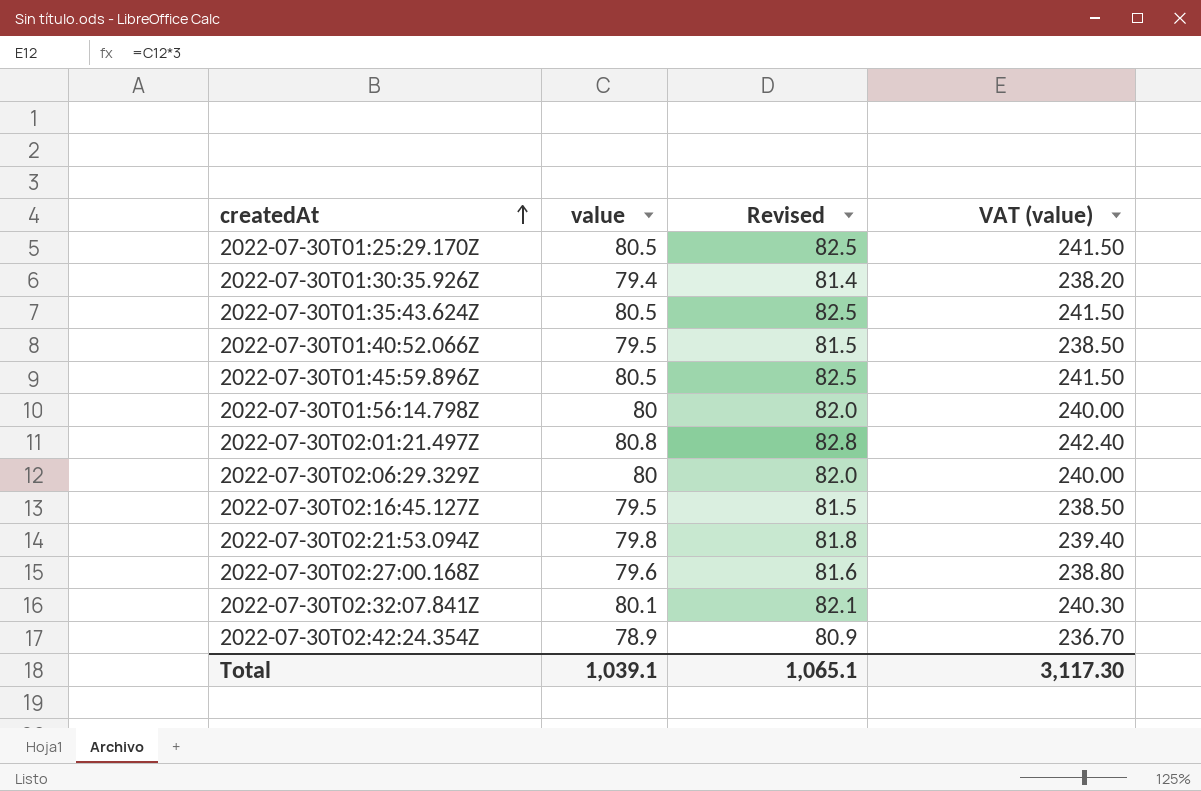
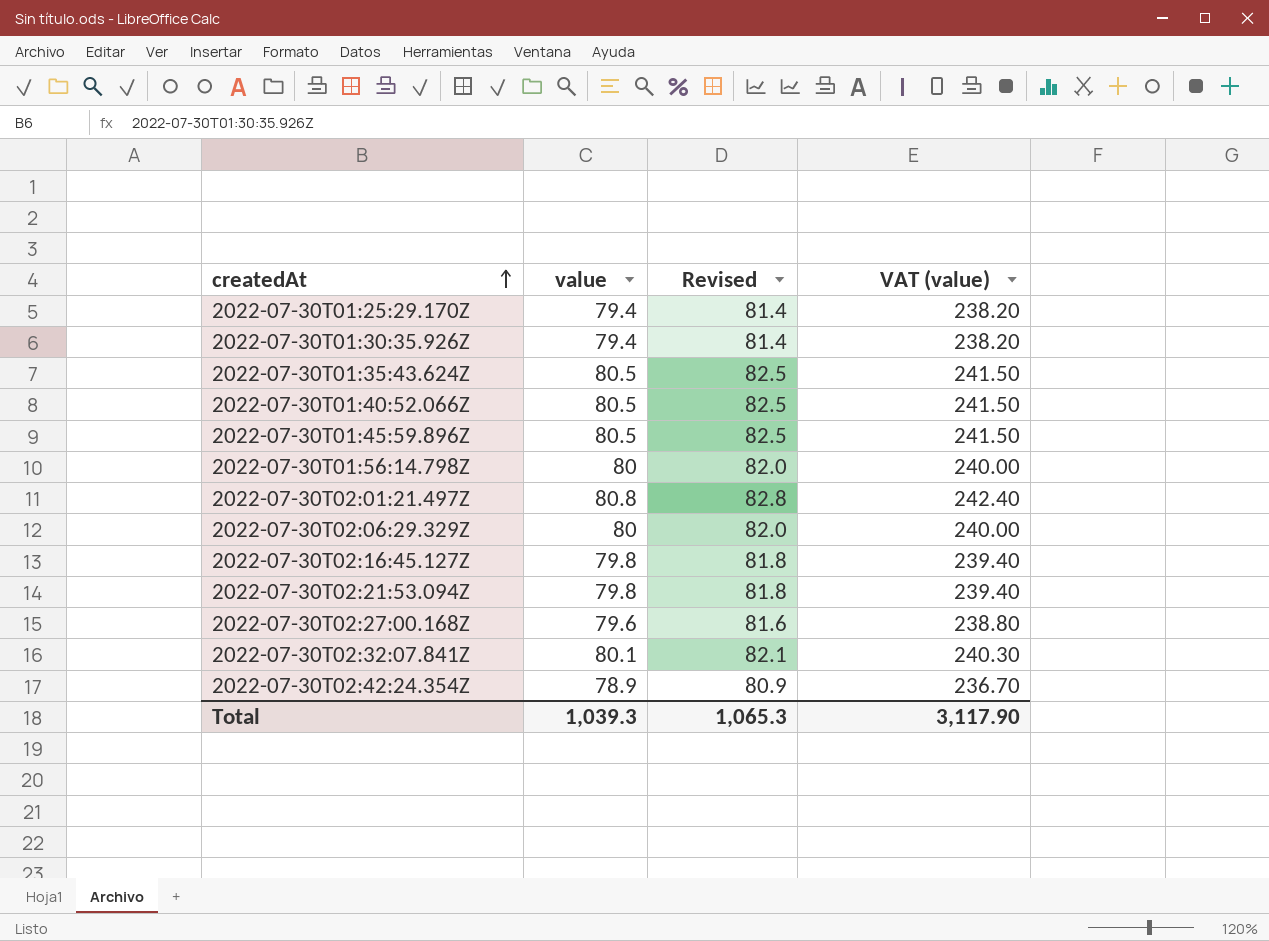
2022-07-30T01:25:29.170Z | value: 80.5 -> 79.4
2022-07-30T01:25:29.170Z | Revised: 82.5 -> 81.4
2022-07-30T01:25:29.170Z | VAT (value): 241.50 -> 238.20
2022-07-30T01:40:52.066Z | value: 79.5 -> 80.5
2022-07-30T01:40:52.066Z | Revised: 81.5 -> 82.5
2022-07-30T01:40:52.066Z | VAT (value): 238.50 -> 241.50
2022-07-30T02:16:45.127Z | value: 79.5 -> 79.8
2022-07-30T02:16:45.127Z | Revised: 81.5 -> 81.8
2022-07-30T02:16:45.127Z | VAT (value): 238.50 -> 239.40
Total | value: 1,039.1 -> 1,039.3
Total | Revised: 1,065.1 -> 1,065.3
Total | VAT (value): 3,117.30 -> 3,117.90

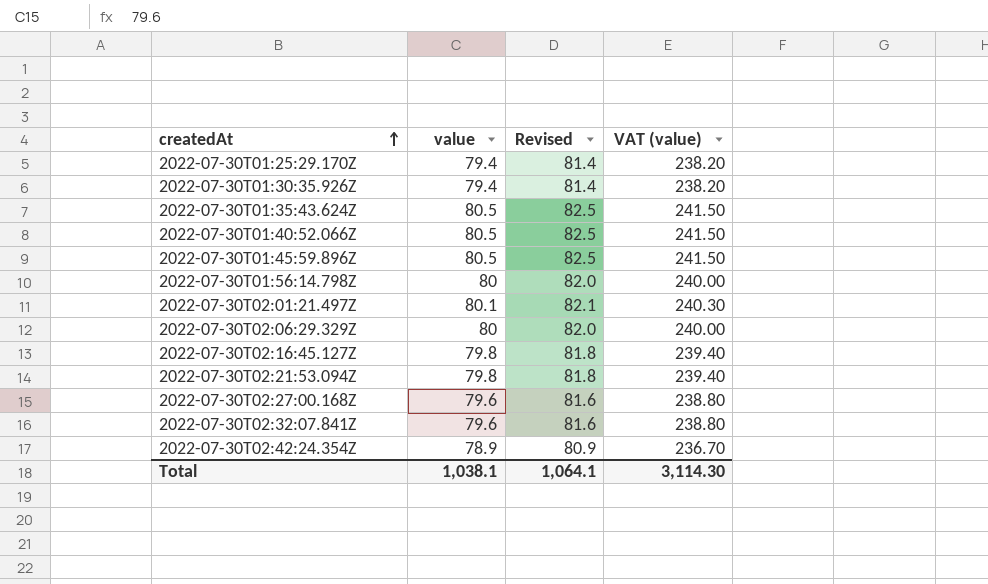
2022-07-30T02:01:21.497Z | value: 80.8 -> 80.1
2022-07-30T02:01:21.497Z | Revised: 82.8 -> 82.1
2022-07-30T02:01:21.497Z | VAT (value): 242.40 -> 240.30
2022-07-30T02:32:07.841Z | value: 80.1 -> 79.6
2022-07-30T02:32:07.841Z | Revised: 82.1 -> 81.6
2022-07-30T02:32:07.841Z | VAT (value): 240.30 -> 238.80
Total | value: 1,039.3 -> 1,038.1
Total | Revised: 1,065.3 -> 1,064.1
Total | VAT (value): 3,117.90 -> 3,114.30

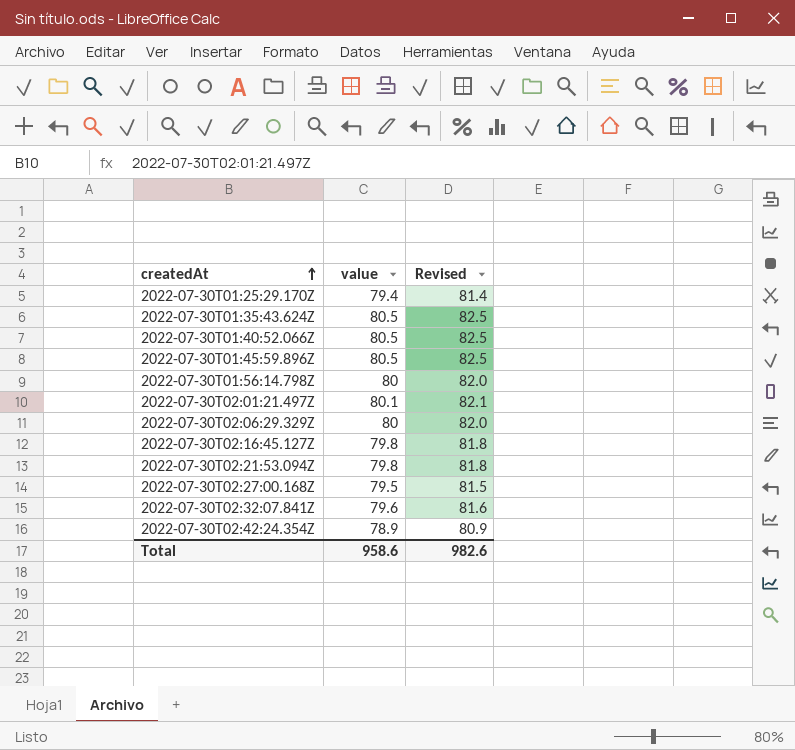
column VAT (value) | formula: [value] * 3 -> none
row 2022-07-30T01:30:35.926Z: 79.4 | 81.4 | 238.20 -> none
2022-07-30T02:27:00.168Z | value: 79.6 -> 79.5
2022-07-30T02:27:00.168Z | Revised: 81.6 -> 81.5
Total | value: 1,038.1 -> 958.6
Total | Revised: 1,064.1 -> 982.6

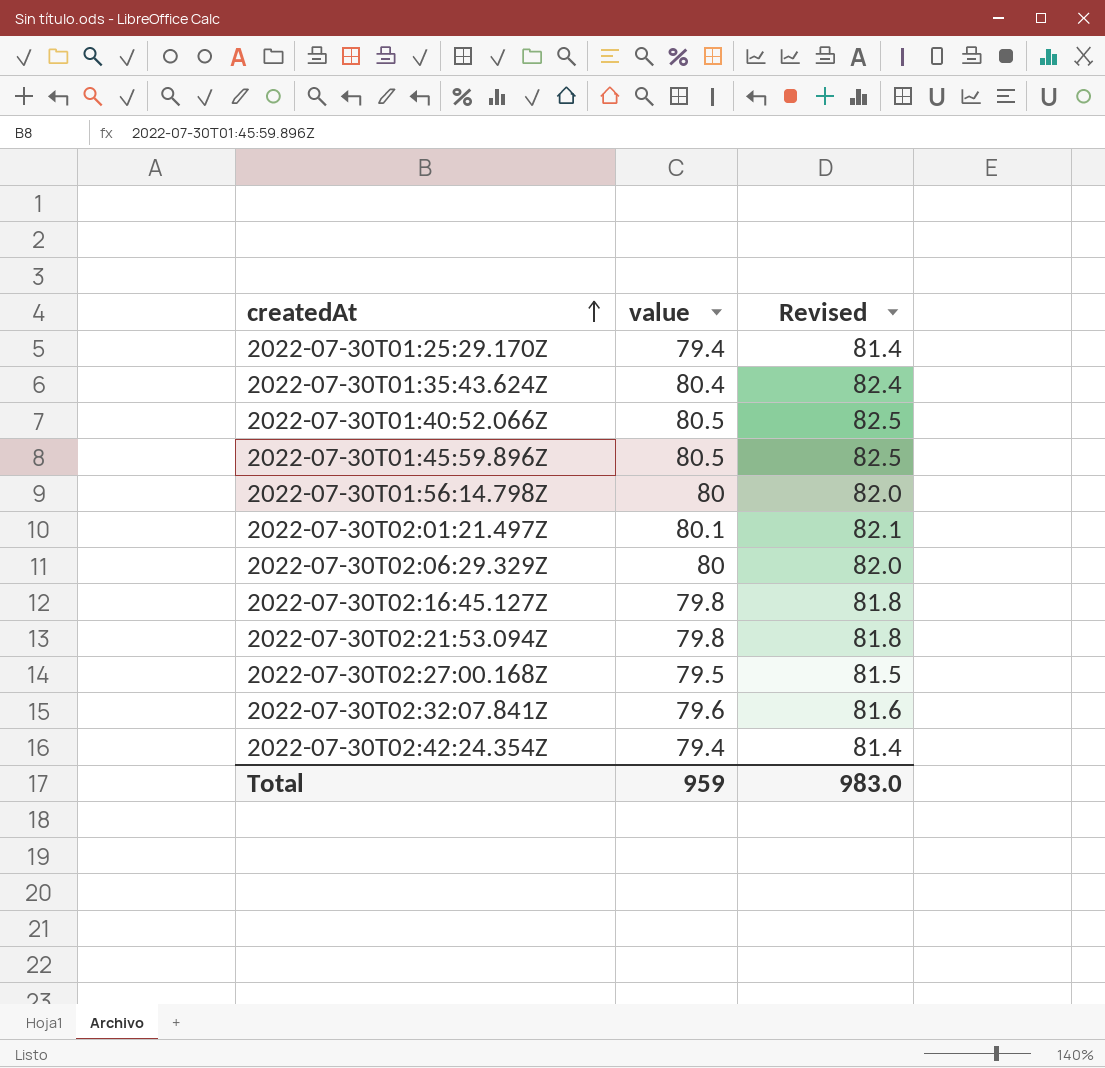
2022-07-30T01:35:43.624Z | value: 80.5 -> 80.4
2022-07-30T01:35:43.624Z | Revised: 82.5 -> 82.4
2022-07-30T02:42:24.354Z | value: 78.9 -> 79.4
2022-07-30T02:42:24.354Z | Revised: 80.9 -> 81.4
Total | value: 958.6 -> 959
Total | Revised: 982.6 -> 983.0

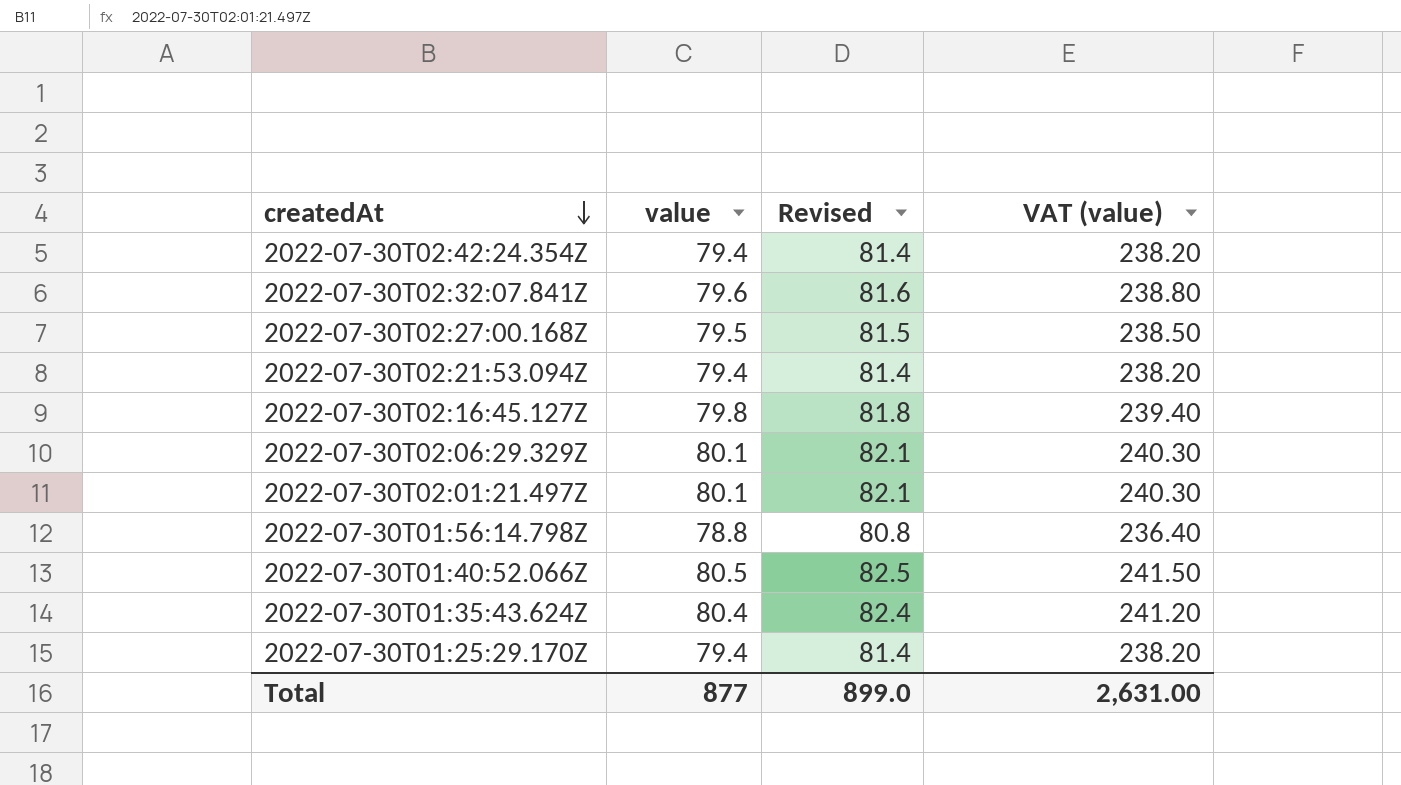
row order: createdAt ascending -> createdAt descending
column VAT (value) | formula: none -> [value] * 3
row 2022-07-30T01:45:59.896Z: 80.5 | 82.5 -> none
2022-07-30T02:21:53.094Z | value: 79.8 -> 79.4
2022-07-30T02:21:53.094Z | Revised: 81.8 -> 81.4
2022-07-30T02:06:29.329Z | value: 80 -> 80.1
2022-07-30T02:06:29.329Z | Revised: 82.0 -> 82.1
2022-07-30T01:56:14.798Z | value: 80 -> 78.8
2022-07-30T01:56:14.798Z | Revised: 82.0 -> 80.8
Total | value: 959 -> 877
Total | Revised: 983.0 -> 899.0

